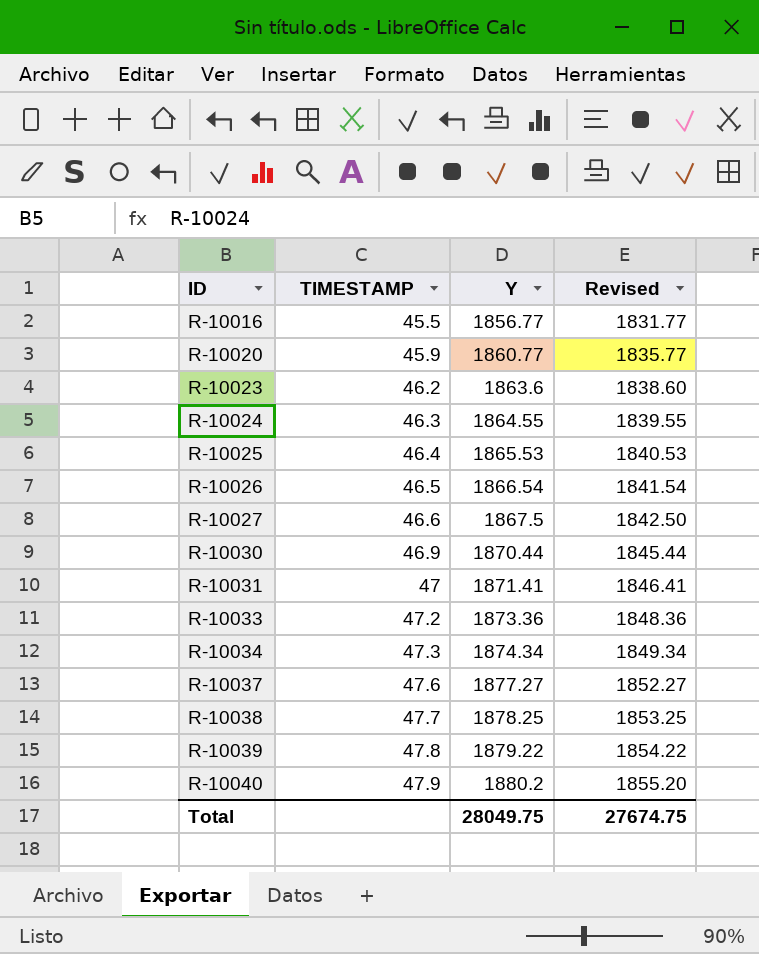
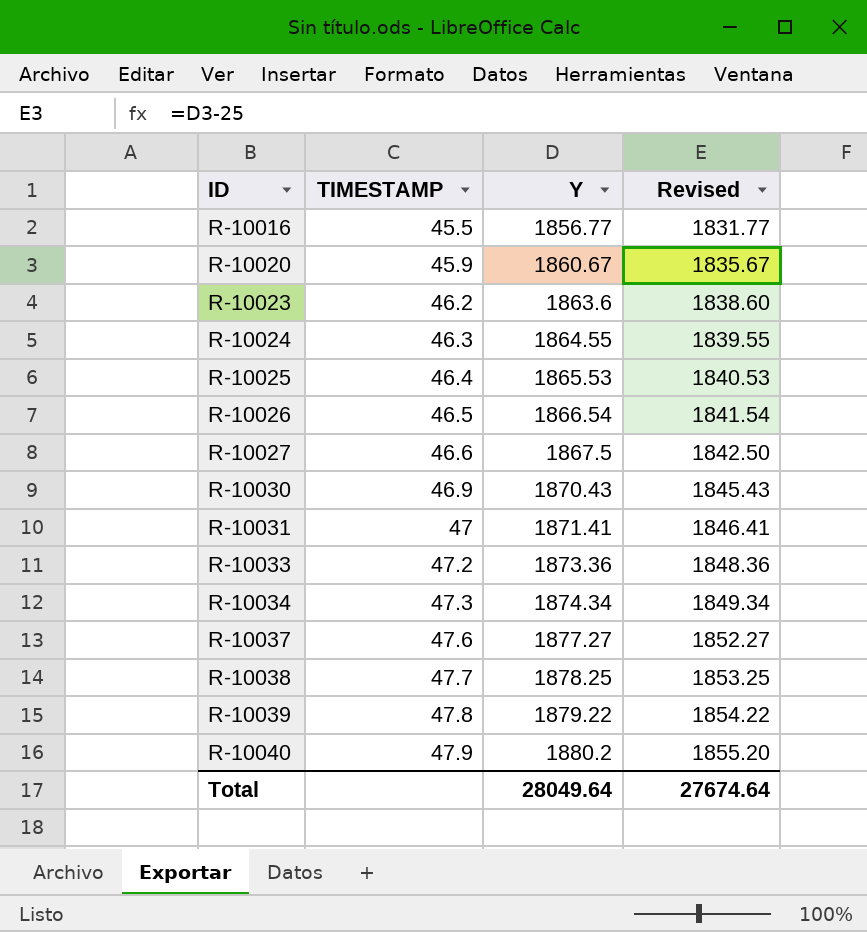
R-10020 | Y: 1860.77 -> 1860.67
R-10020 | Revised: 1835.77 -> 1835.67
R-10030 | Y: 1870.44 -> 1870.43
R-10030 | Revised: 1845.44 -> 1845.43
Total | Y: 28049.75 -> 28049.64
Total | Revised: 27674.75 -> 27674.64

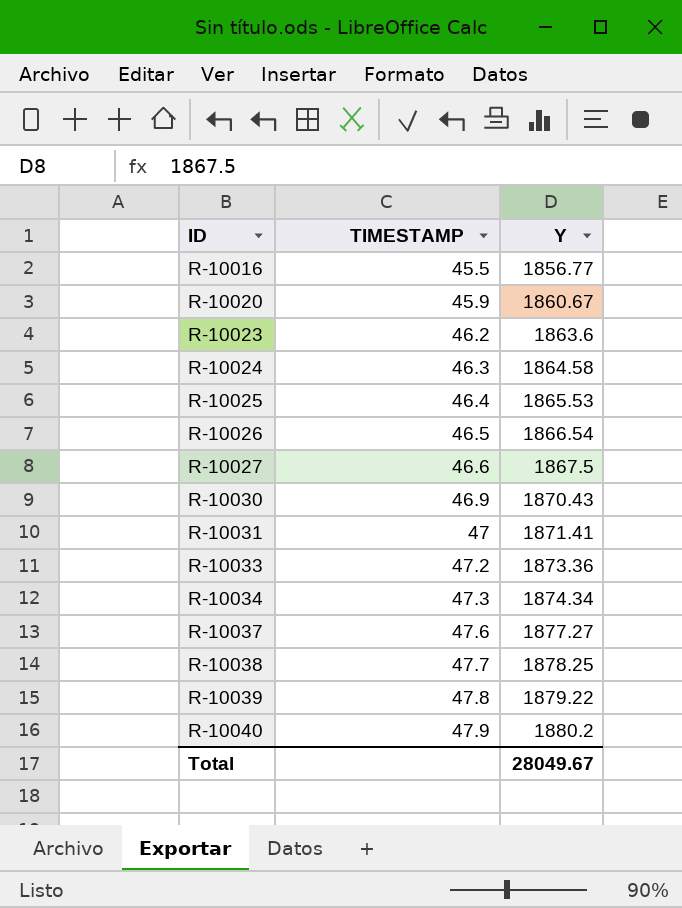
column Revised | formula: [Y] - 25 -> none
R-10024 | Y: 1864.55 -> 1864.58
Total | Y: 28049.64 -> 28049.67

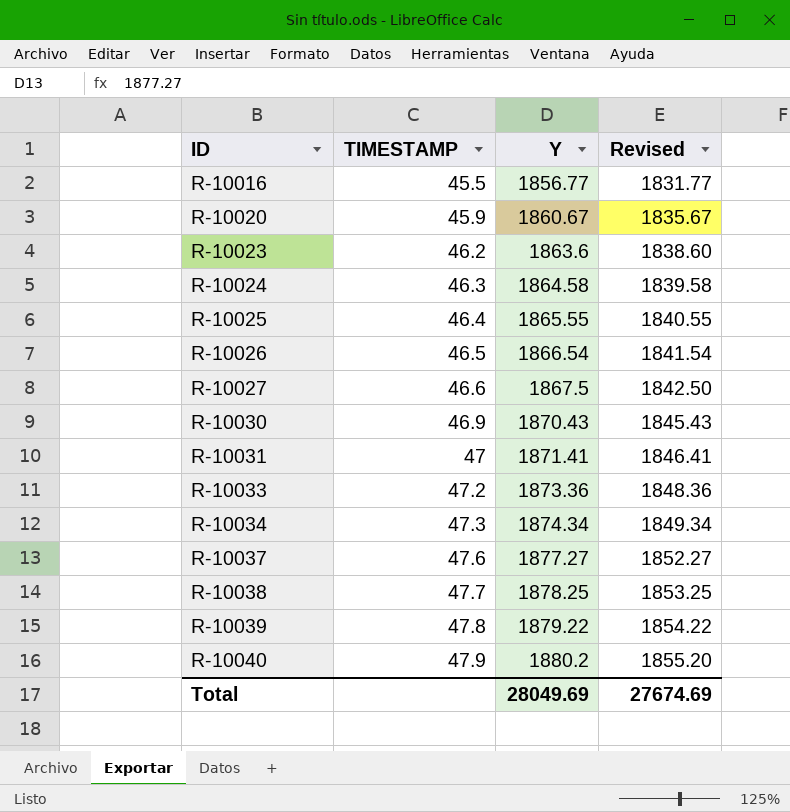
column Revised | formula: none -> [Y] - 25
R-10025 | Y: 1865.53 -> 1865.55
Total | Y: 28049.67 -> 28049.69

